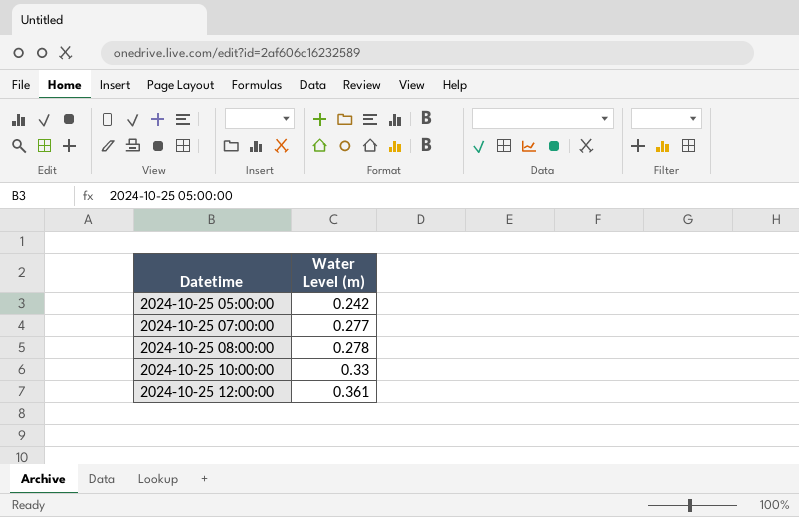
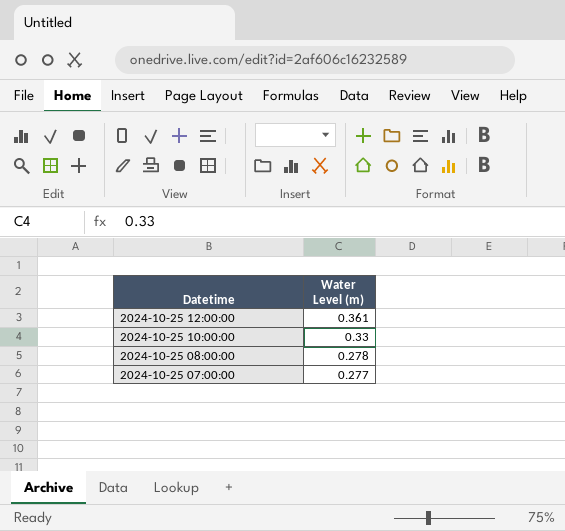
row order: Datetime ascending -> Datetime descending
row 2024-10-25 05:00:00: 0.242 -> none

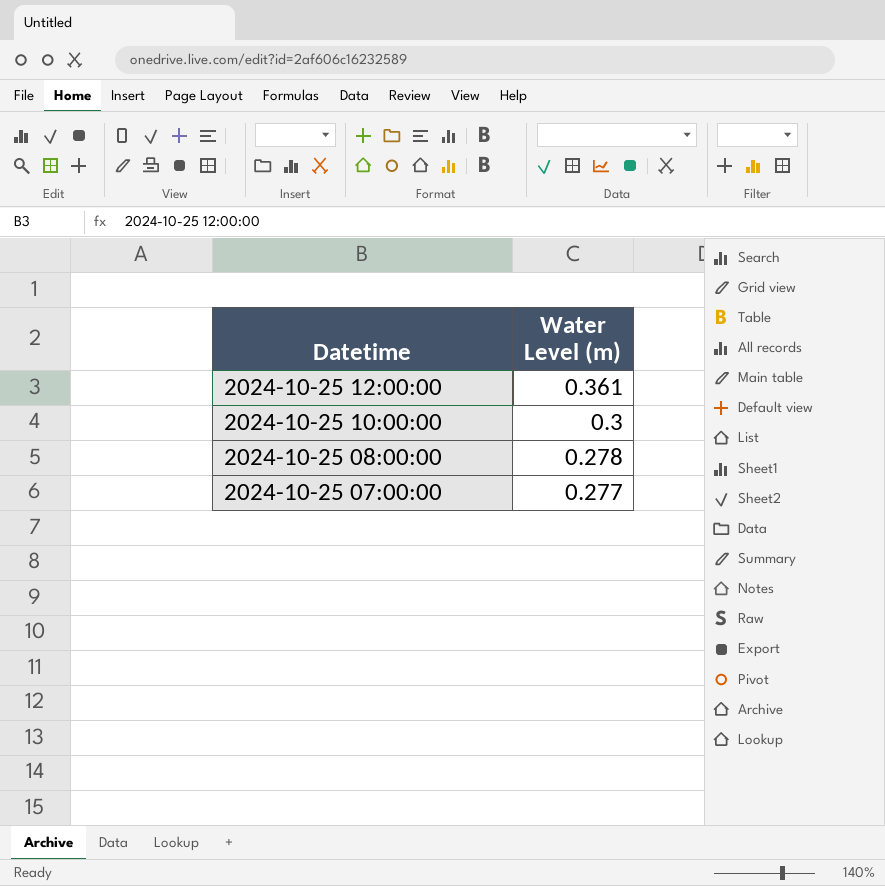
2024-10-25 10:00:00 | Water Level (m): 0.33 -> 0.3

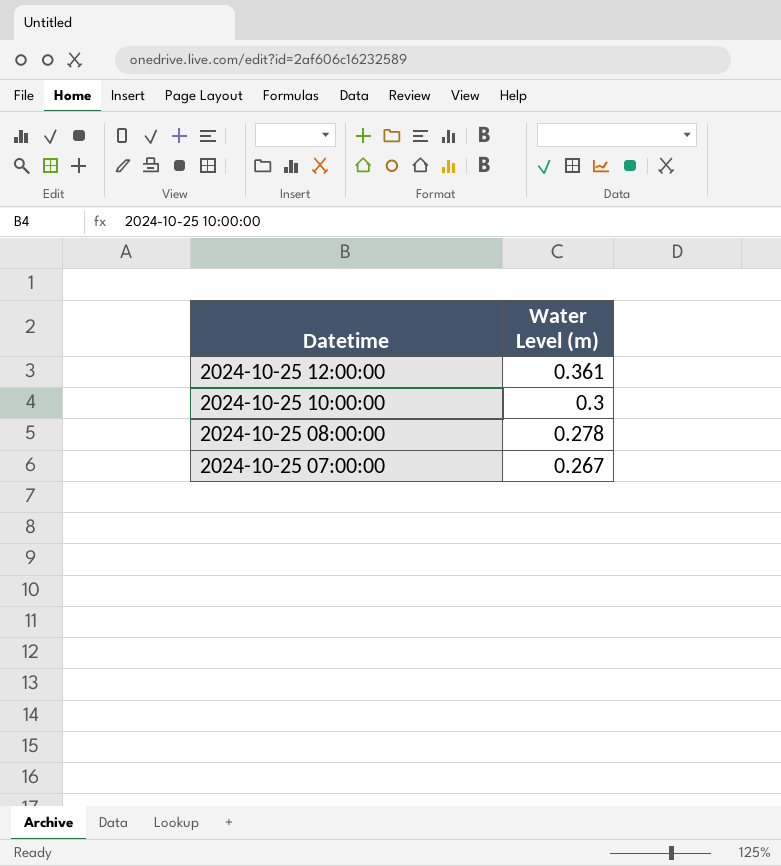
2024-10-25 07:00:00 | Water Level (m): 0.277 -> 0.267

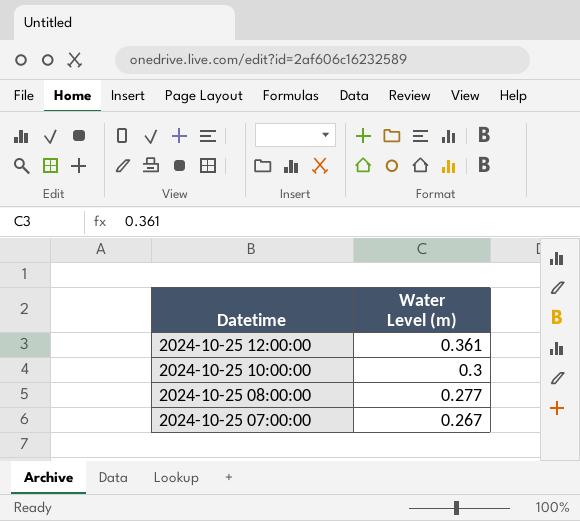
2024-10-25 08:00:00 | Water Level (m): 0.278 -> 0.277

